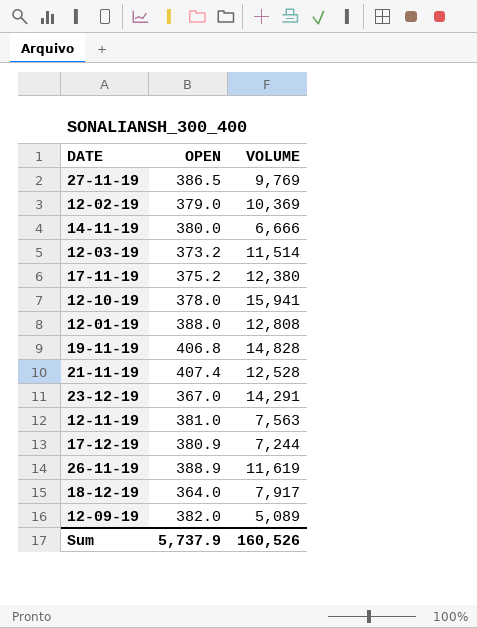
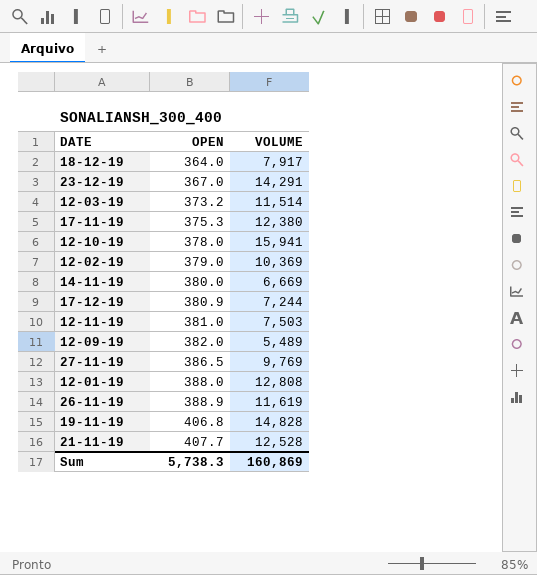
row order: none -> OPEN ascending
17-11-19 | OPEN: 375.2 -> 375.3
14-11-19 | VOLUME: 6,666 -> 6,669
12-11-19 | VOLUME: 7,563 -> 7,503
12-09-19 | VOLUME: 5,089 -> 5,489
21-11-19 | OPEN: 407.4 -> 407.7
Sum | OPEN: 5,737.9 -> 5,738.3
Sum | VOLUME: 160,526 -> 160,869

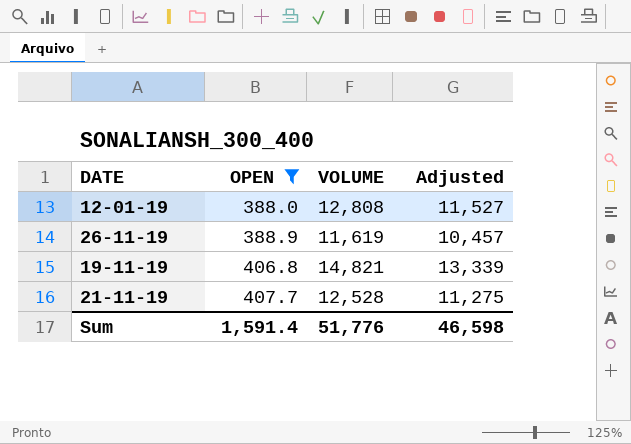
filter: none -> OPEN >= 388.0
column Adjusted | formula: none -> [VOLUME] * 0.9
19-11-19 | VOLUME: 14,828 -> 14,821
Sum | OPEN: 5,738.3 -> 1,591.4
Sum | VOLUME: 160,869 -> 51,776

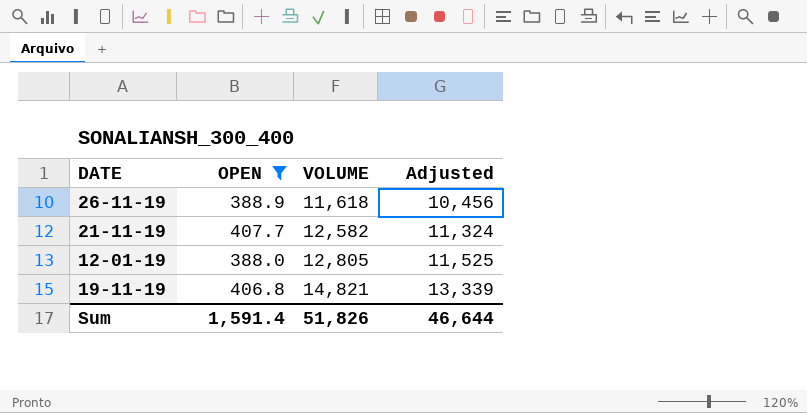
row order: OPEN ascending -> VOLUME ascending
26-11-19 | VOLUME: 11,619 -> 11,618
26-11-19 | Adjusted: 10,457 -> 10,456
21-11-19 | VOLUME: 12,528 -> 12,582
21-11-19 | Adjusted: 11,275 -> 11,324
12-01-19 | VOLUME: 12,808 -> 12,805
12-01-19 | Adjusted: 11,527 -> 11,525
Sum | VOLUME: 51,776 -> 51,826
Sum | Adjusted: 46,598 -> 46,644

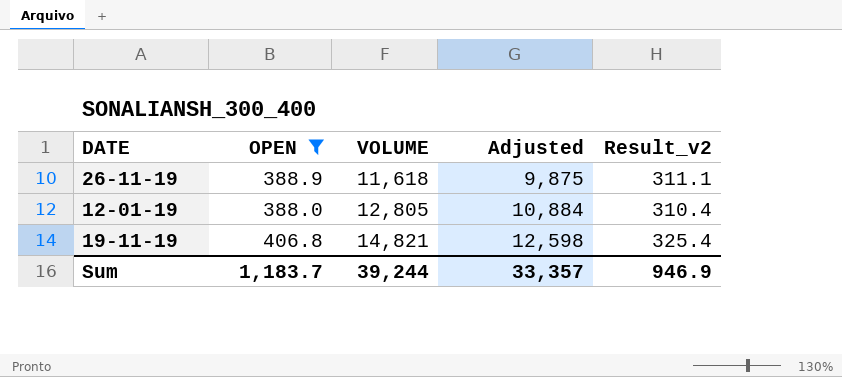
column Adjusted | formula: [VOLUME] * 0.9 -> [VOLUME] * 0.85
column Result_v2 | formula: none -> [OPEN] * 0.8
row 21-11-19: 407.7 | 12,582 | 11,324 -> none
Sum | OPEN: 1,591.4 -> 1,183.7
Sum | VOLUME: 51,826 -> 39,244
Sum | Adjusted: 46,644 -> 33,357

